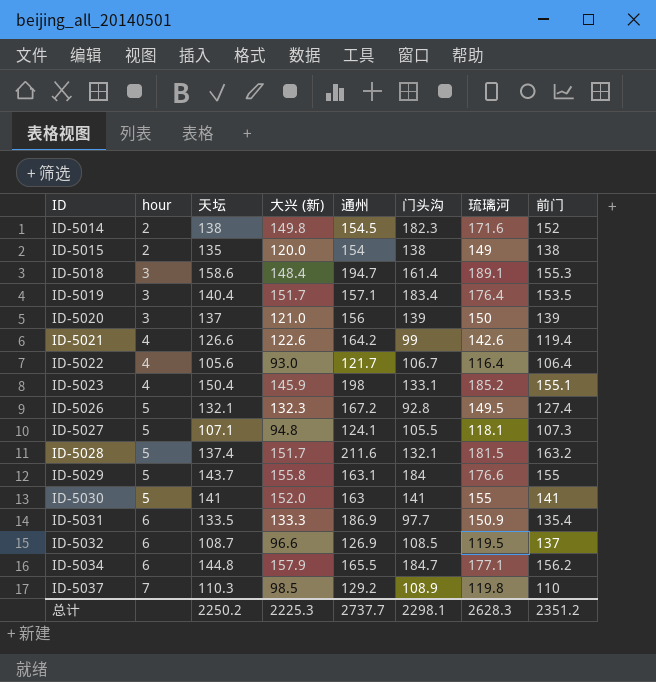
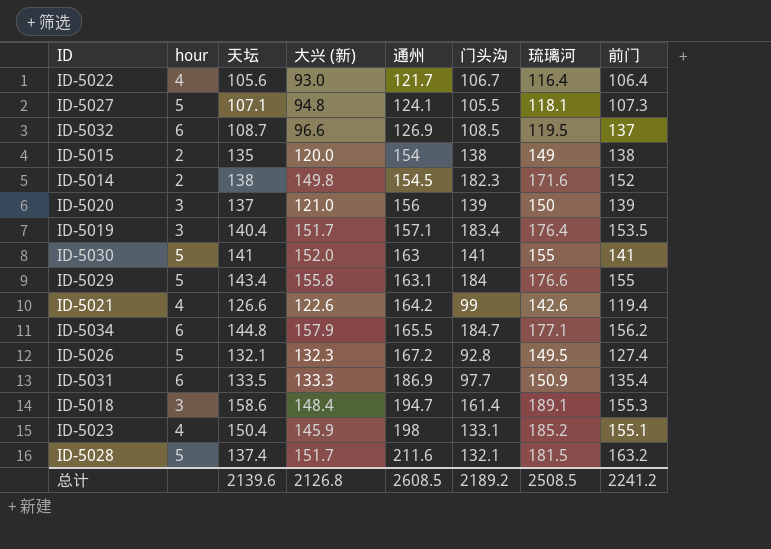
row order: ID ascending -> 通州 ascending
row ID-5037: 7 | 110.3 | 98.5 | 129.2 | 108.9 | 119.8 | 110 -> none
ID-5029 | 天坛: 143.7 -> 143.4
总计 | 天坛: 2250.2 -> 2139.6
总计 | 大兴 (新): 2225.3 -> 2126.8
总计 | 通州: 2737.7 -> 2608.5
总计 | 门头沟: 2298.1 -> 2189.2
总计 | 琉璃河: 2628.3 -> 2508.5
总计 | 前门: 2351.2 -> 2241.2

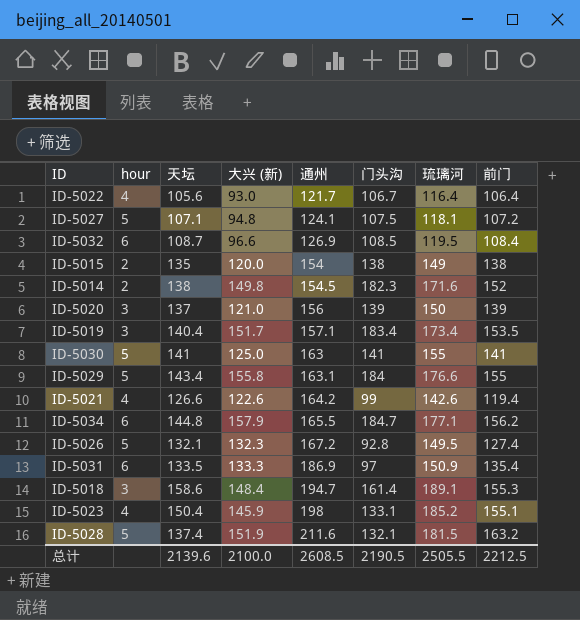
ID-5027 | 门头沟: 105.5 -> 107.5
ID-5027 | 前门: 107.3 -> 107.2
ID-5032 | 前门: 137 -> 108.4
ID-5019 | 琉璃河: 176.4 -> 173.4
ID-5030 | 大兴 (新): 152.0 -> 125.0
ID-5031 | 门头沟: 97.7 -> 97
ID-5028 | 大兴 (新): 151.7 -> 151.9
总计 | 大兴 (新): 2126.8 -> 2100.0
总计 | 门头沟: 2189.2 -> 2190.5
总计 | 琉璃河: 2508.5 -> 2505.5
总计 | 前门: 2241.2 -> 2212.5

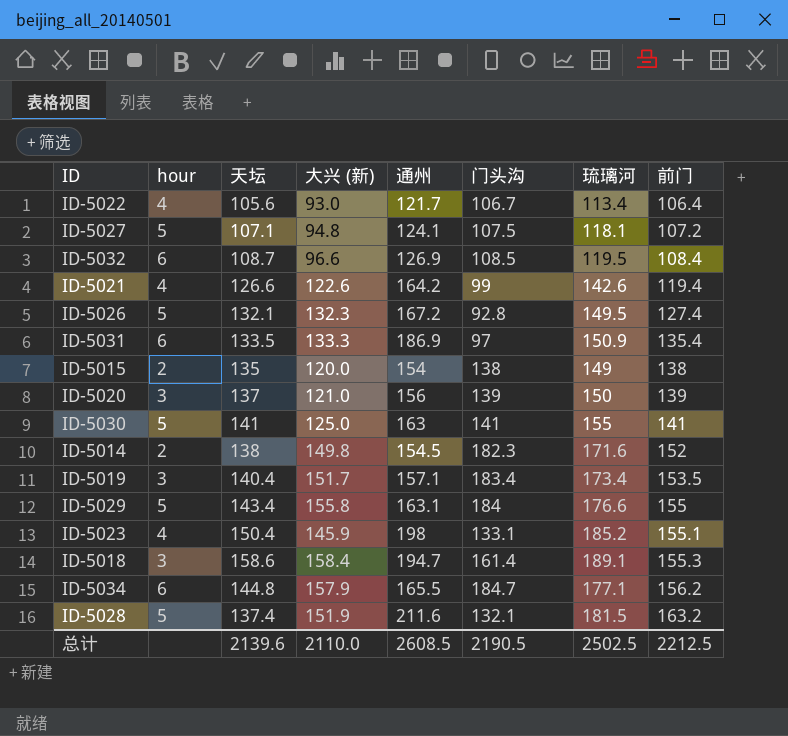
row order: 通州 ascending -> 前门 ascending
ID-5022 | 琉璃河: 116.4 -> 113.4
ID-5018 | 大兴 (新): 148.4 -> 158.4
总计 | 大兴 (新): 2100.0 -> 2110.0
总计 | 琉璃河: 2505.5 -> 2502.5

